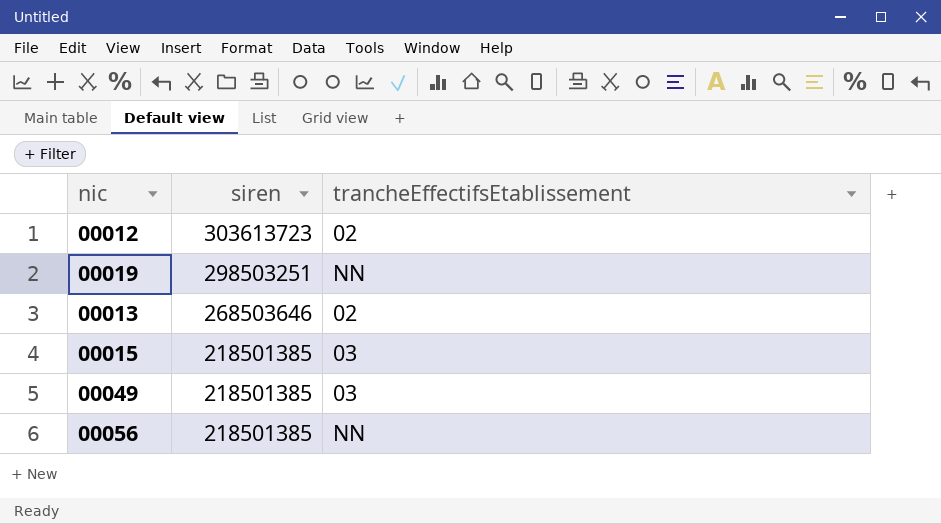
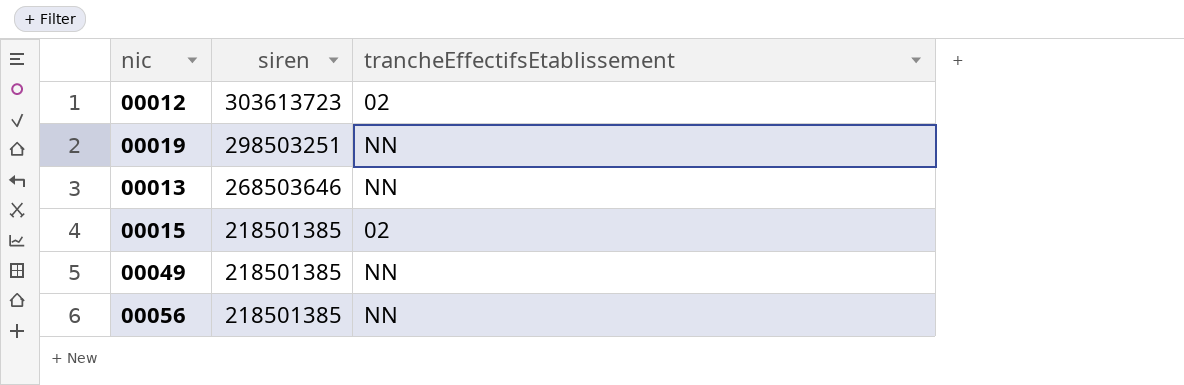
00013 | trancheEffectifsEtablissement: 02 -> NN
00015 | trancheEffectifsEtablissement: 03 -> 02
00049 | trancheEffectifsEtablissement: 03 -> NN

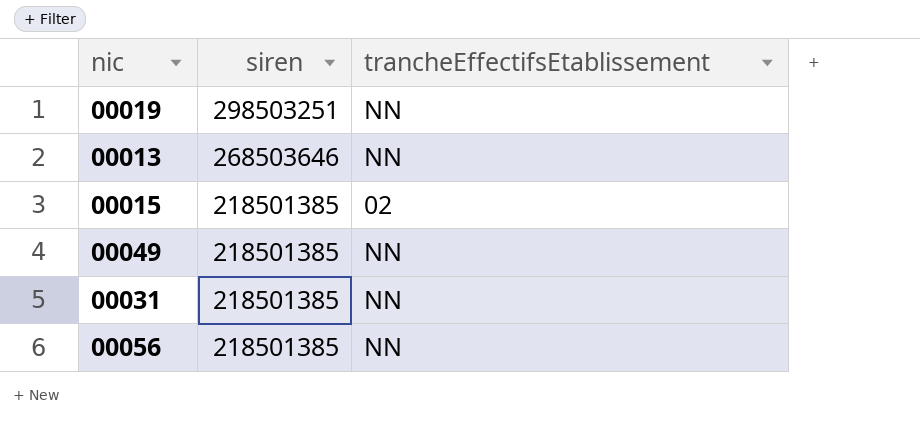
row 00012: 303613723 | 02 -> none
row 00031: none -> 218501385 | NN

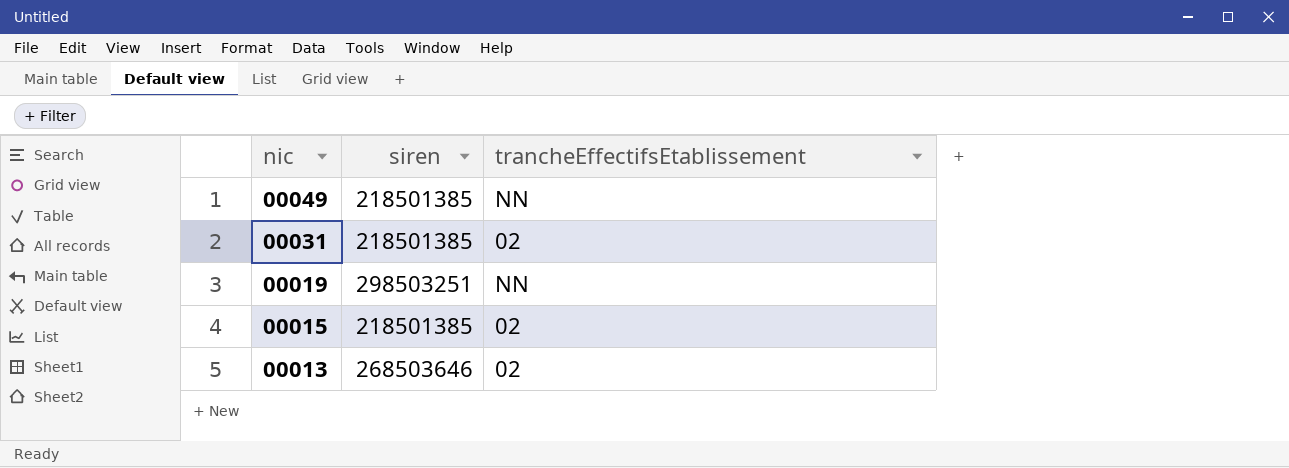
row order: siren descending -> nic descending
row 00056: 218501385 | NN -> none
00031 | trancheEffectifsEtablissement: NN -> 02
00013 | trancheEffectifsEtablissement: NN -> 02

